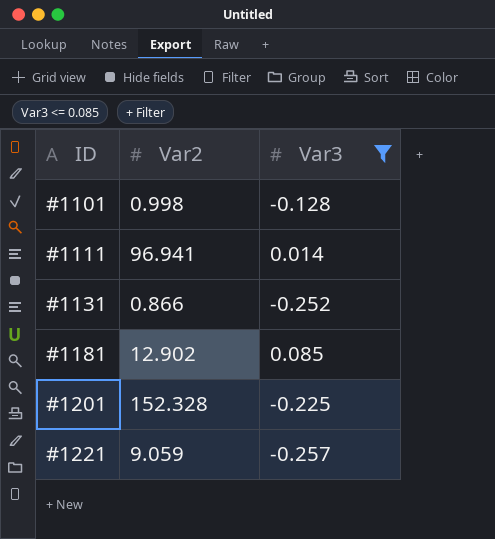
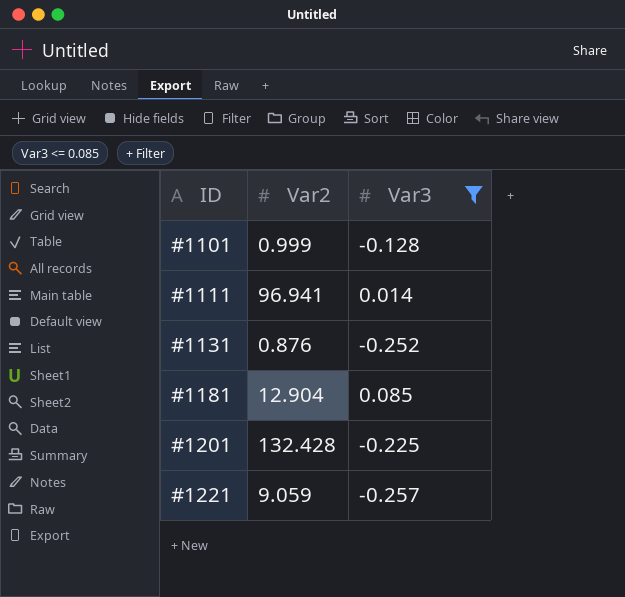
#1101 | Var2: 0.998 -> 0.999
#1131 | Var2: 0.866 -> 0.876
#1181 | Var2: 12.902 -> 12.904
#1201 | Var2: 152.328 -> 132.428

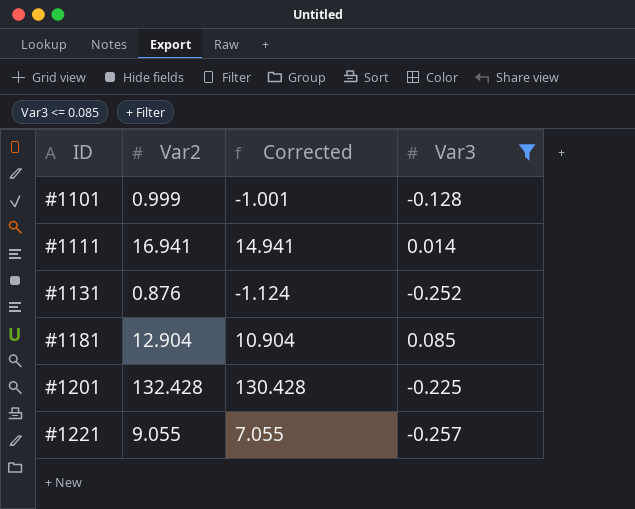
column Corrected | formula: none -> [Var2] - 2
#1111 | Var2: 96.941 -> 16.941
#1221 | Var2: 9.059 -> 9.055

